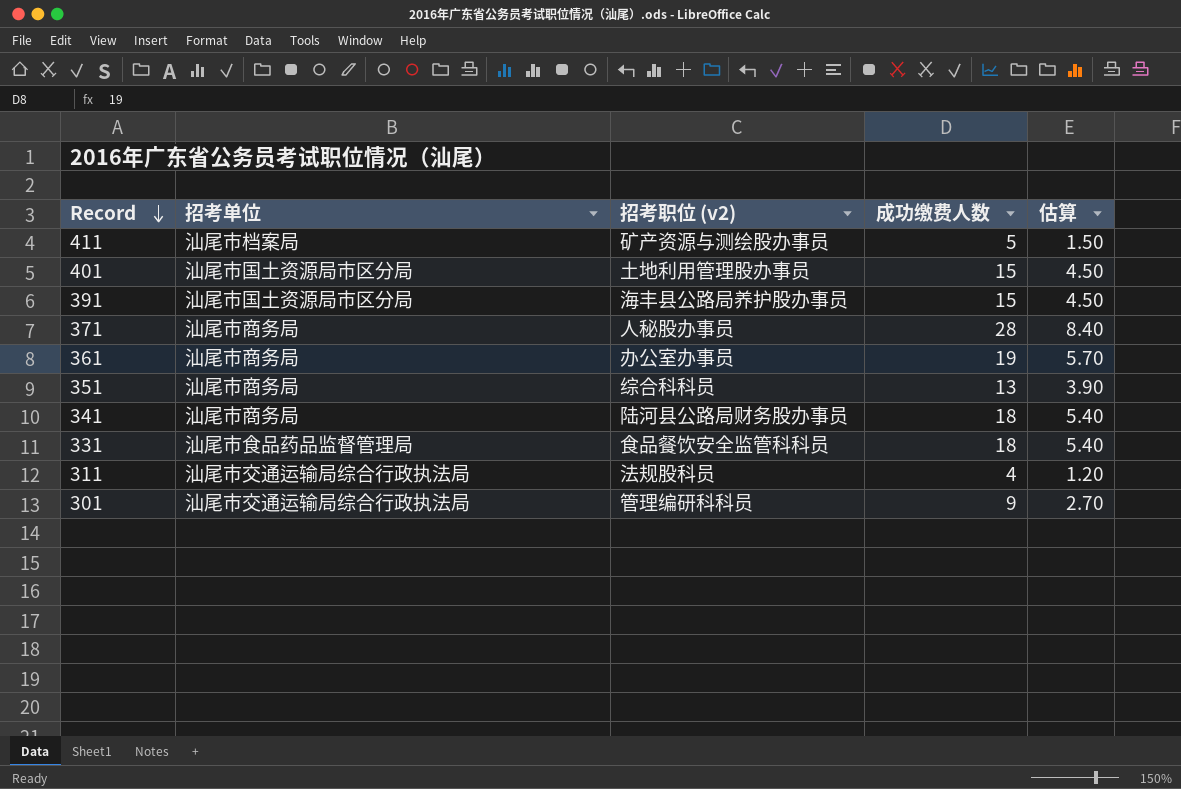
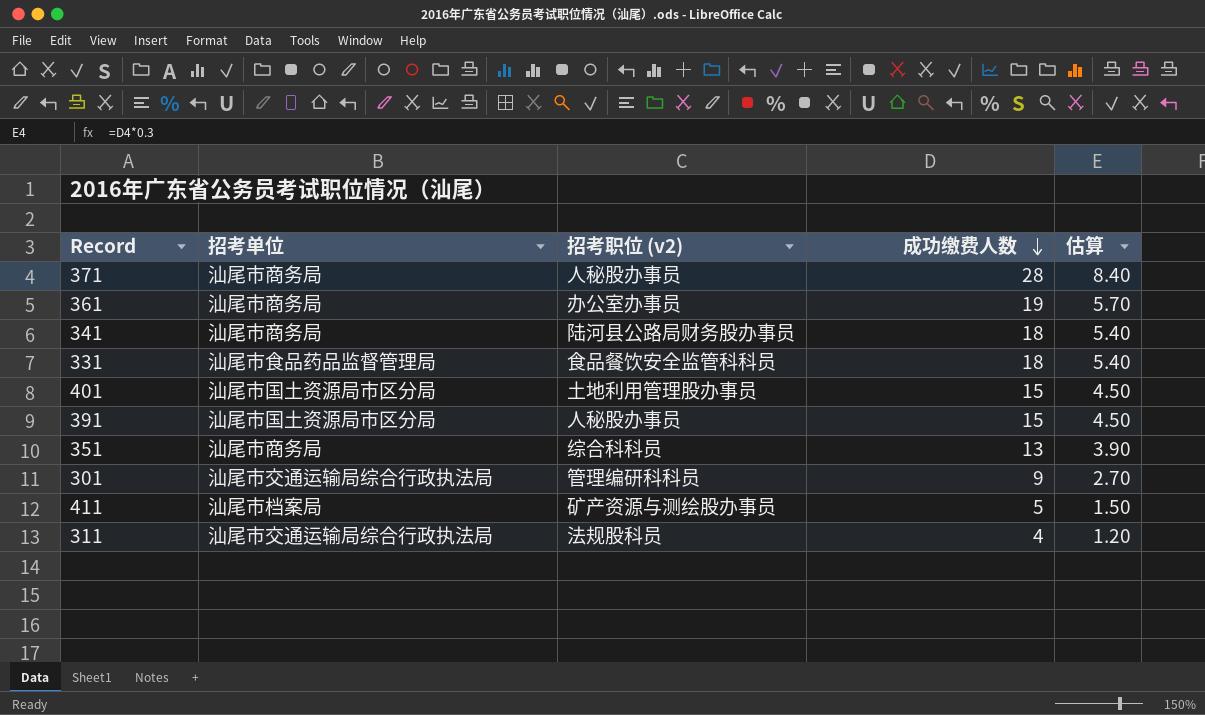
row order: Record descending -> 成功缴费人数 descending
391 | 招考职位 (v2): 海丰县公路局养护股办事员 -> 人秘股办事员

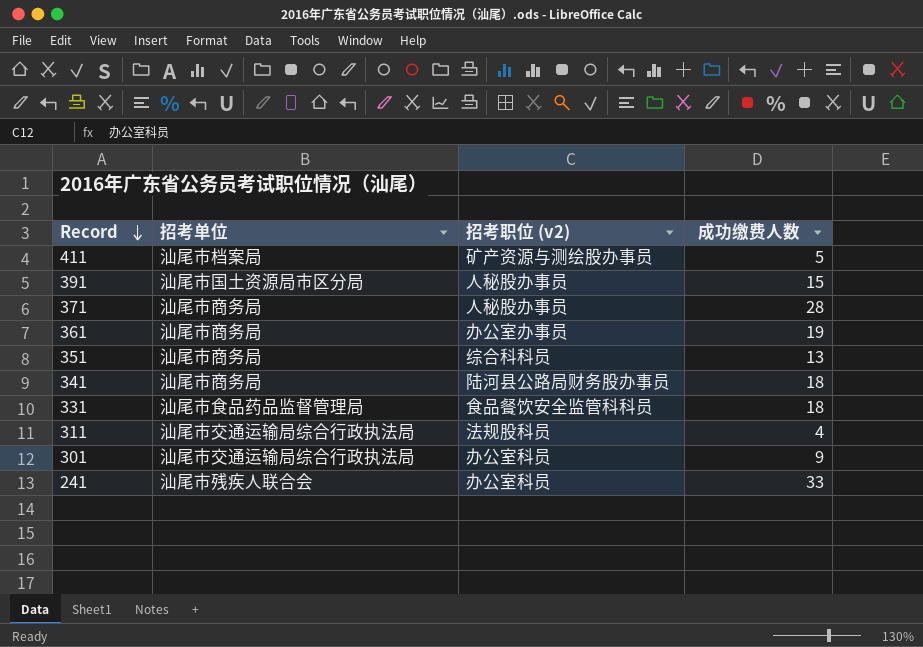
row order: 成功缴费人数 descending -> Record descending
column 估算 | formula: [成功缴费人数] * 0.3 -> none
row 401: 汕尾市国土资源局市区分局 | 土地利用管理股办事员 | 15 | 4.50 -> none
301 | 招考职位 (v2): 管理编研科科员 -> 办公室科员
row 241: none -> 汕尾市残疾人联合会 | 办公室科员 | 33

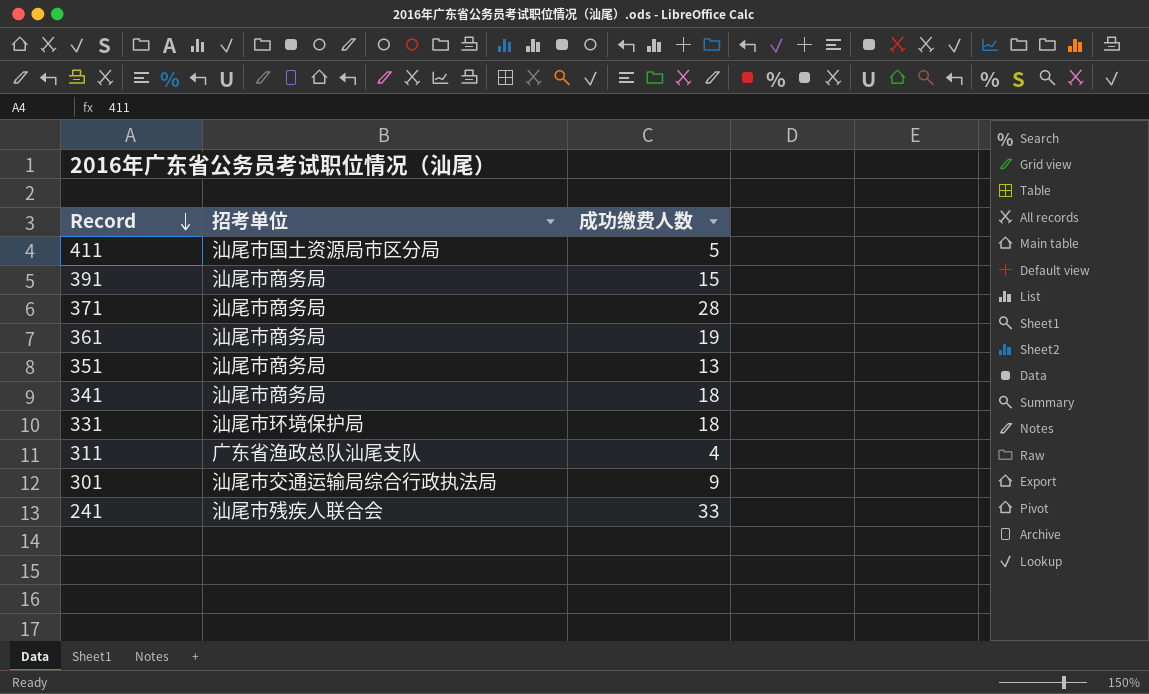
column 招考职位 (v2) | position: 3 -> none
411 | 招考单位: 汕尾市档案局 -> 汕尾市国土资源局市区分局
391 | 招考单位: 汕尾市国土资源局市区分局 -> 汕尾市商务局
331 | 招考单位: 汕尾市食品药品监督管理局 -> 汕尾市环境保护局
311 | 招考单位: 汕尾市交通运输局综合行政执法局 -> 广东省渔政总队汕尾支队

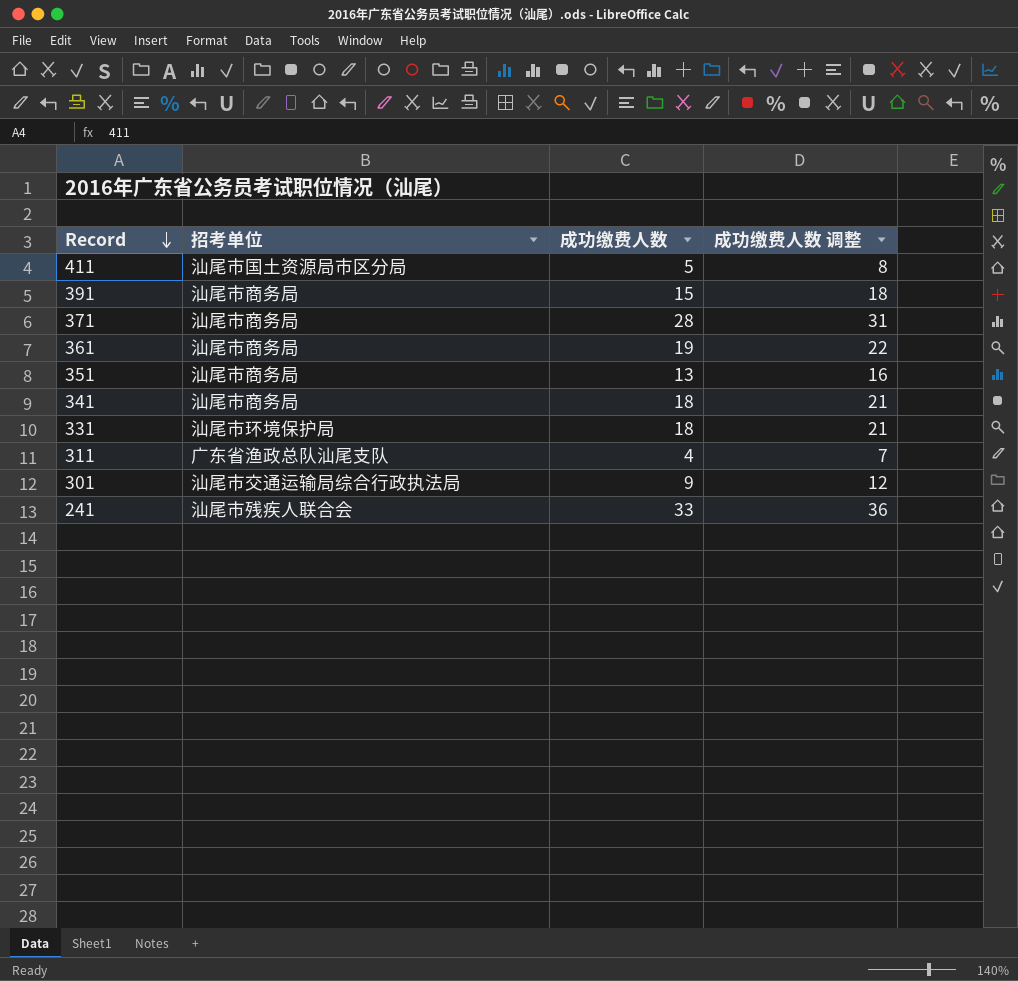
column 成功缴费人数 调整 | formula: none -> [成功缴费人数] + 3

